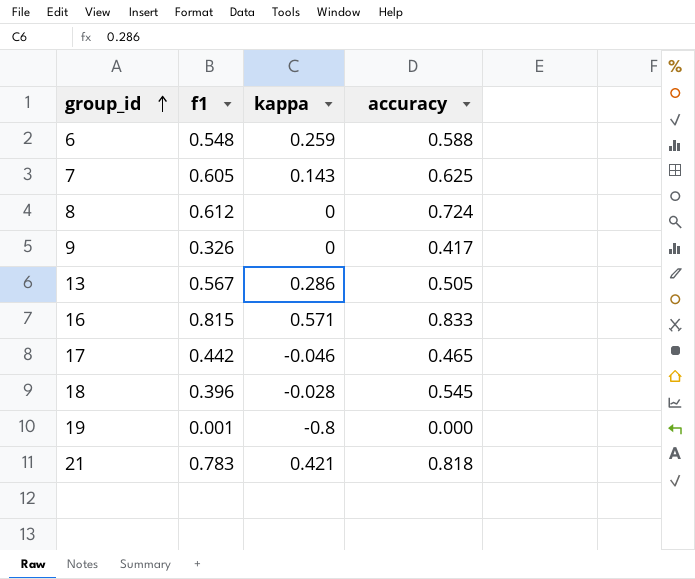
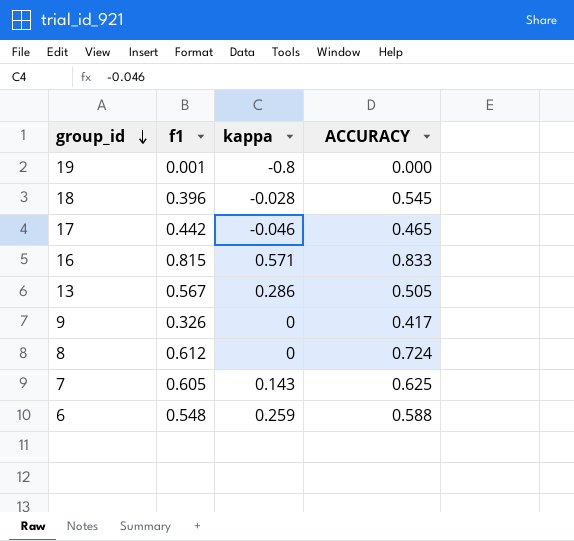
row order: group_id ascending -> group_id descending
column name: accuracy -> ACCURACY
row 21: 0.783 | 0.421 | 0.818 -> none

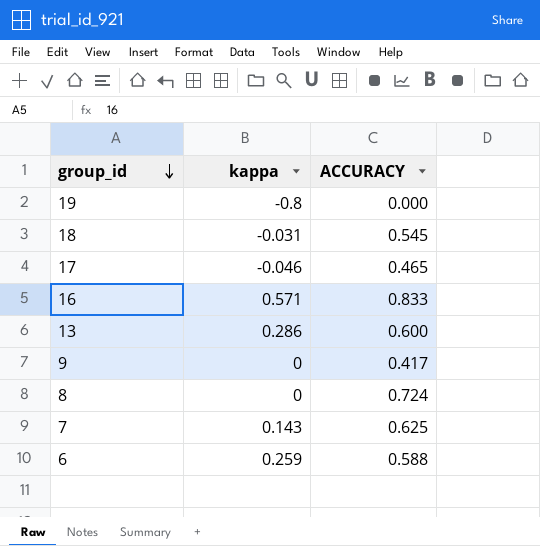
column f1 | position: 2 -> none
18 | kappa: -0.028 -> -0.031
13 | ACCURACY: 0.505 -> 0.600

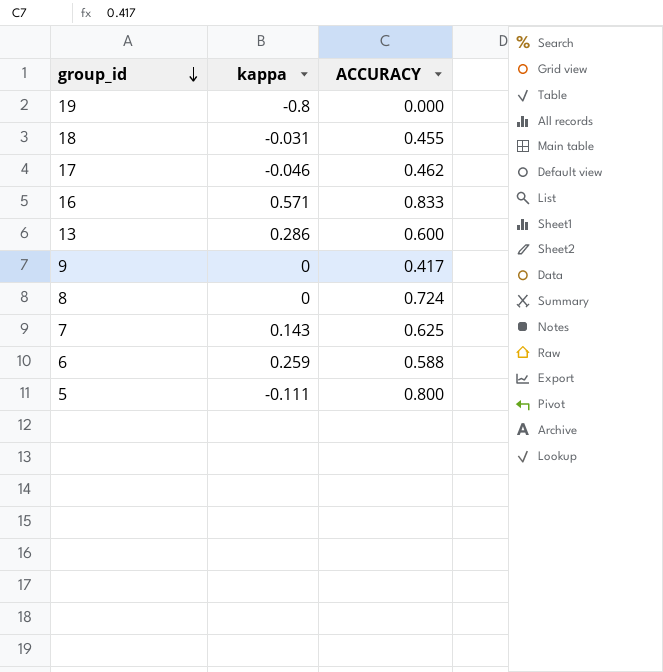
18 | ACCURACY: 0.545 -> 0.455
17 | ACCURACY: 0.465 -> 0.462
row 5: none -> -0.111 | 0.800

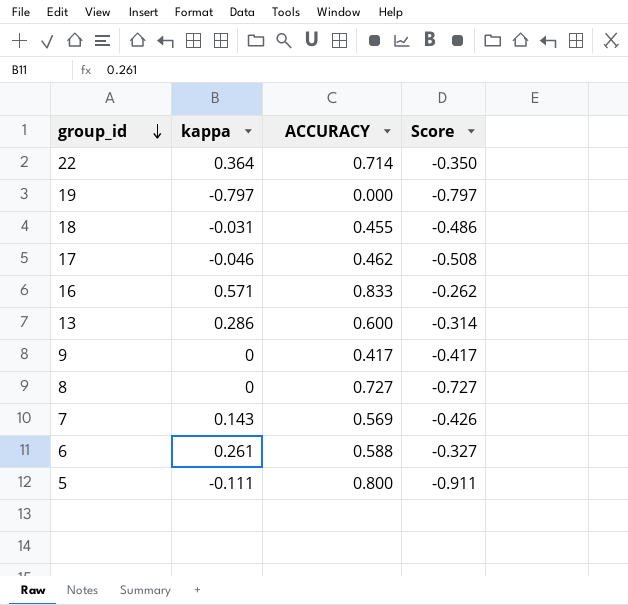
column Score | formula: none -> [kappa] - [ACCURACY]
row 22: none -> 0.364 | 0.714 | -0.350
19 | kappa: -0.8 -> -0.797
8 | ACCURACY: 0.724 -> 0.727
7 | ACCURACY: 0.625 -> 0.569
6 | kappa: 0.259 -> 0.261

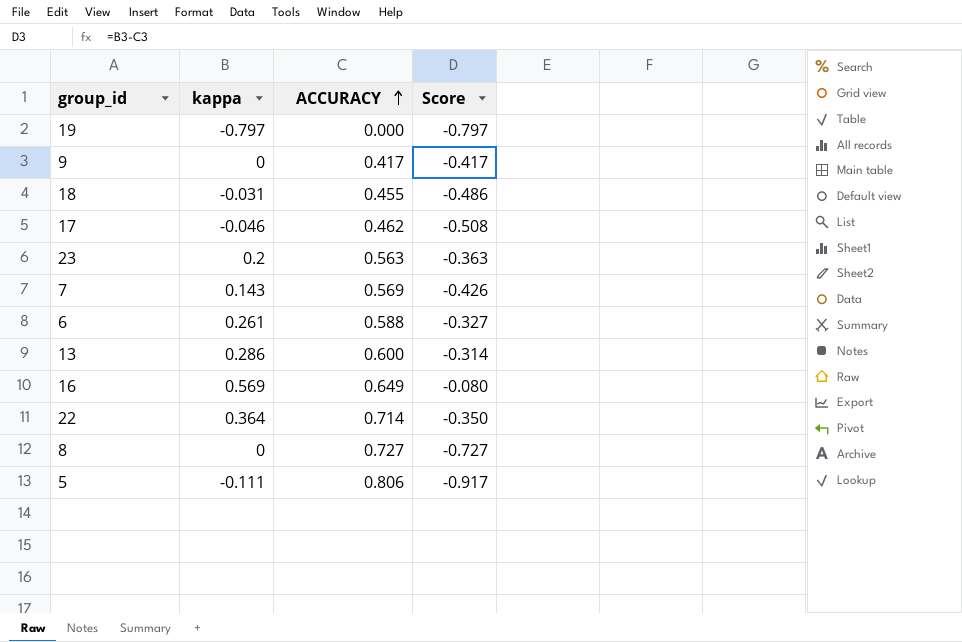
row order: group_id descending -> ACCURACY ascending
row 23: none -> 0.2 | 0.563 | -0.363
16 | kappa: 0.571 -> 0.569
16 | ACCURACY: 0.833 -> 0.649
16 | Score: -0.262 -> -0.080
5 | ACCURACY: 0.800 -> 0.806
5 | Score: -0.911 -> -0.917

